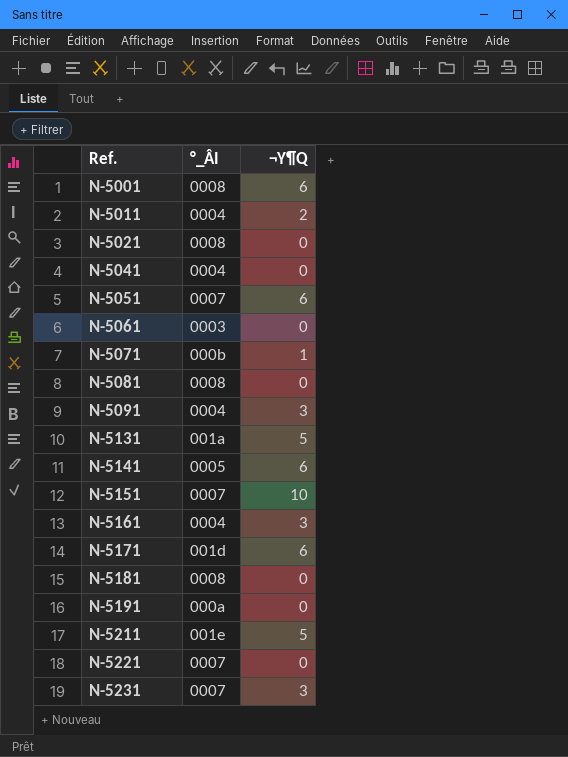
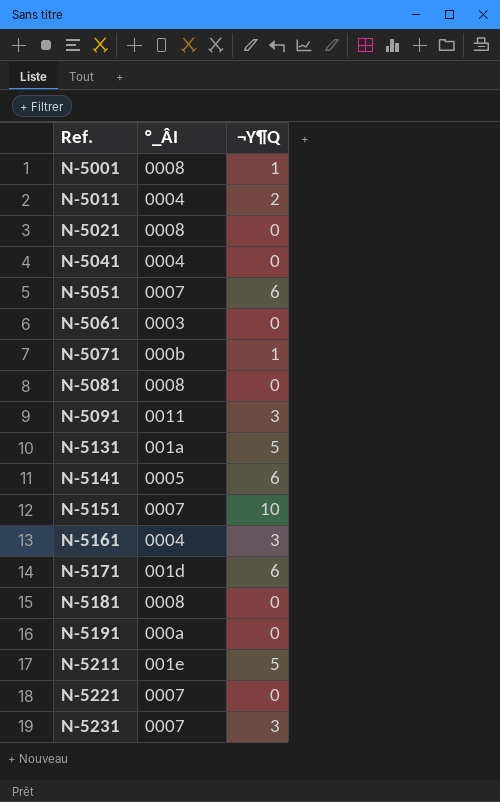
N-5001 | ¬Y¶Q: 6 -> 1
N-5091 | °_ÂI: 0004 -> 0011

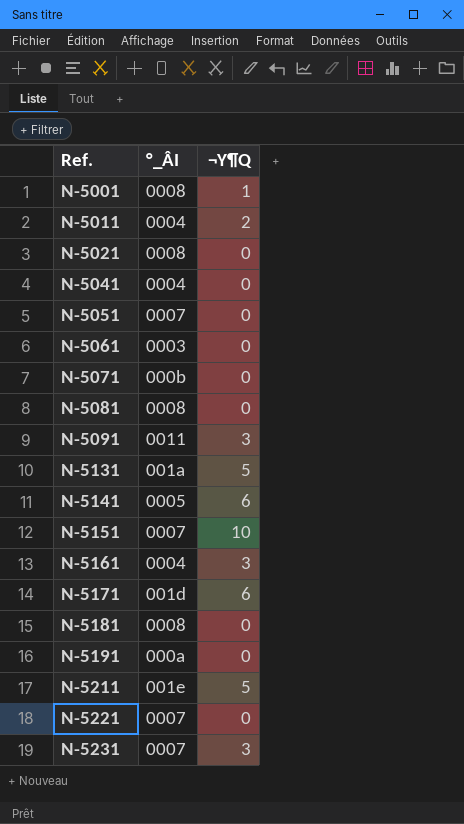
N-5051 | ¬Y¶Q: 6 -> 0
N-5071 | ¬Y¶Q: 1 -> 0

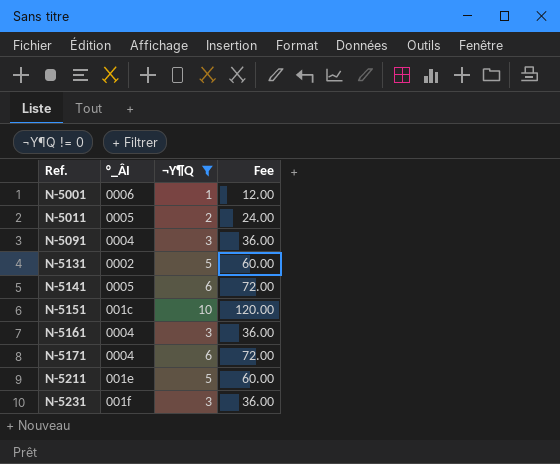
filter: none -> ¬Y¶Q != 0
column Fee | formula: none -> [¬Y¶Q] * 12
N-5001 | °_ÂI: 0008 -> 0006
N-5011 | °_ÂI: 0004 -> 0005
N-5091 | °_ÂI: 0011 -> 0004
N-5131 | °_ÂI: 001a -> 0002
N-5151 | °_ÂI: 0007 -> 001c
N-5171 | °_ÂI: 001d -> 0004
N-5231 | °_ÂI: 0007 -> 001f

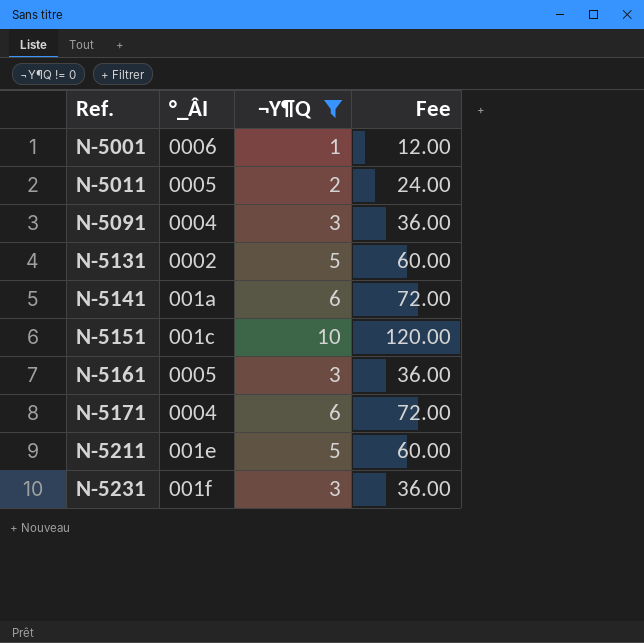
N-5141 | °_ÂI: 0005 -> 001a
N-5161 | °_ÂI: 0004 -> 0005

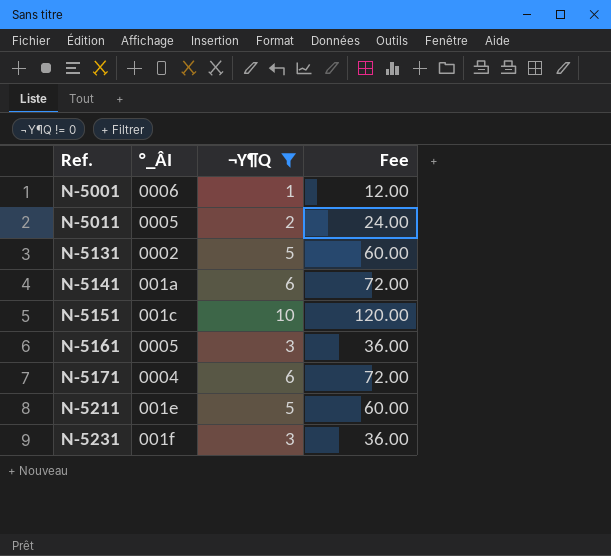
row N-5091: 0004 | 3 | 36.00 -> none

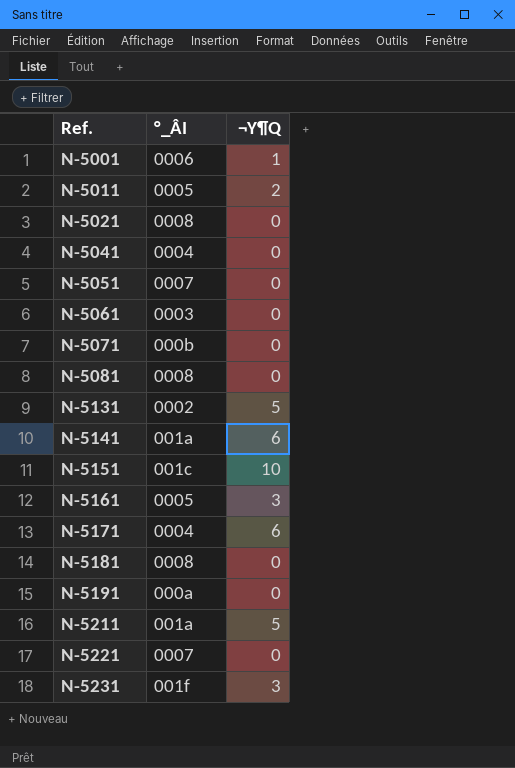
filter: ¬Y¶Q != 0 -> none
column Fee | formula: [¬Y¶Q] * 12 -> none
N-5211 | °_ÂI: 001e -> 001a

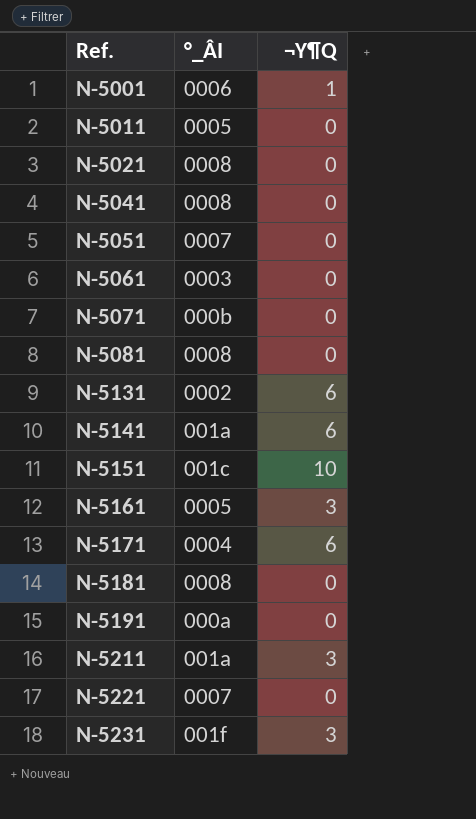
N-5011 | ¬Y¶Q: 2 -> 0
N-5041 | °_ÂI: 0004 -> 0008
N-5131 | ¬Y¶Q: 5 -> 6
N-5211 | ¬Y¶Q: 5 -> 3

